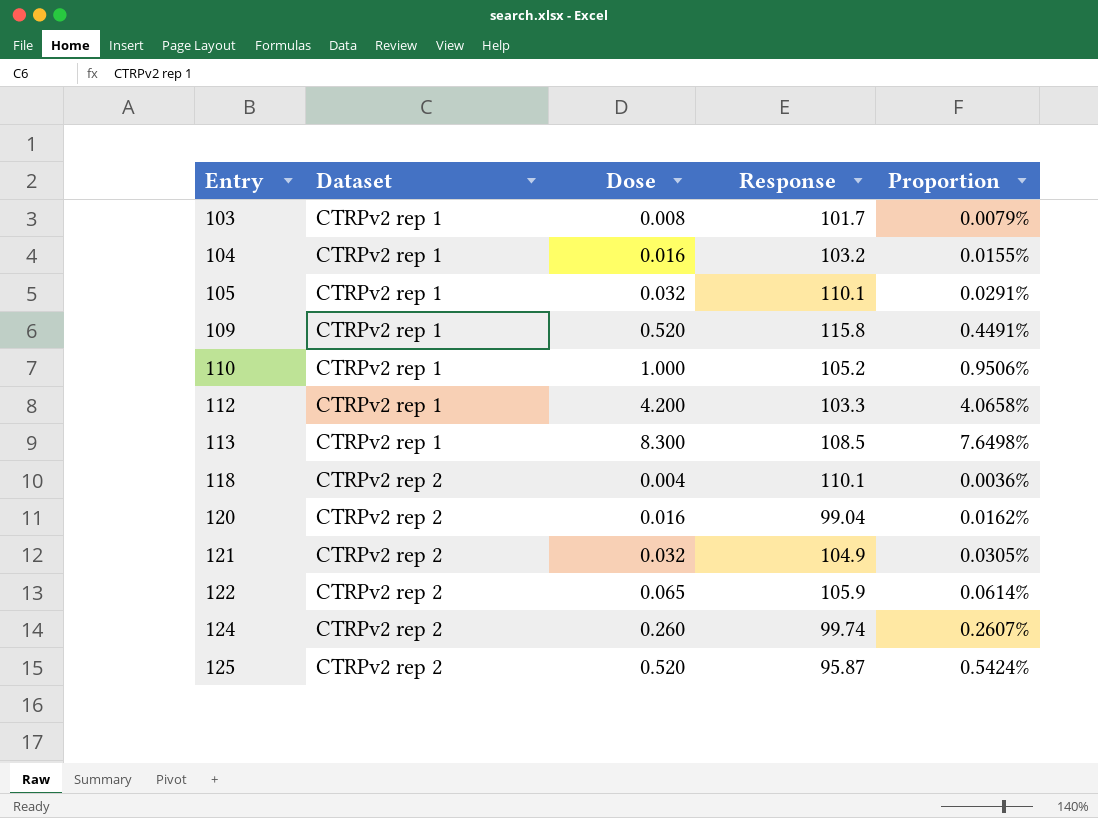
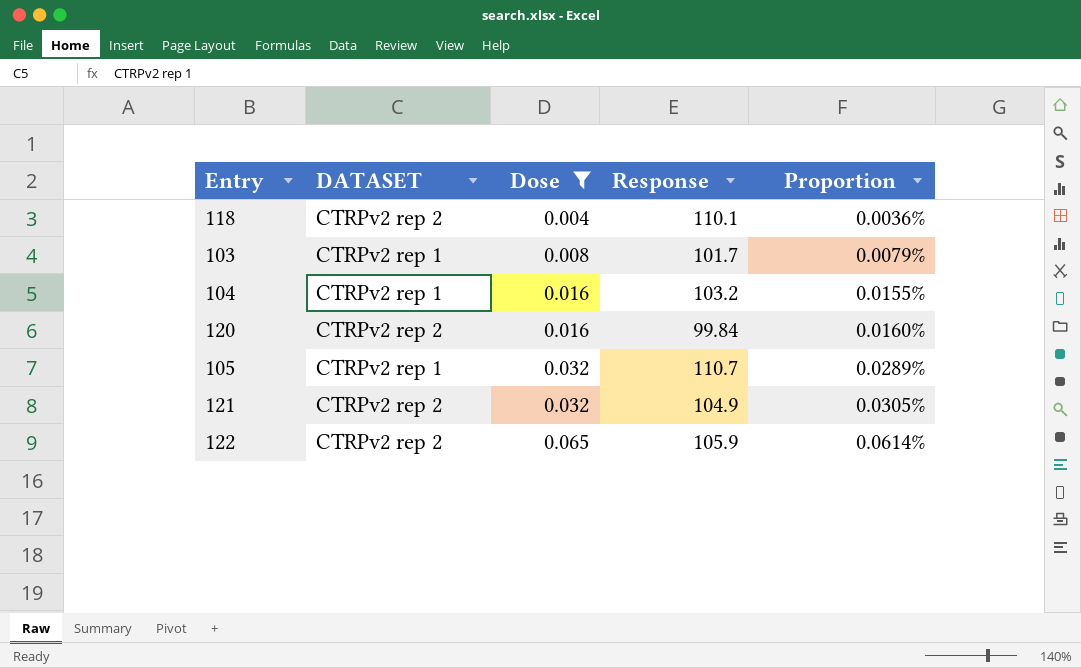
filter: none -> Dose <= 0.065
row order: Entry ascending -> Dose ascending
column name: Dataset -> DATASET
120 | Response: 99.04 -> 99.84
120 | Proportion: 0.0162% -> 0.0160%
105 | Response: 110.1 -> 110.7
105 | Proportion: 0.0291% -> 0.0289%

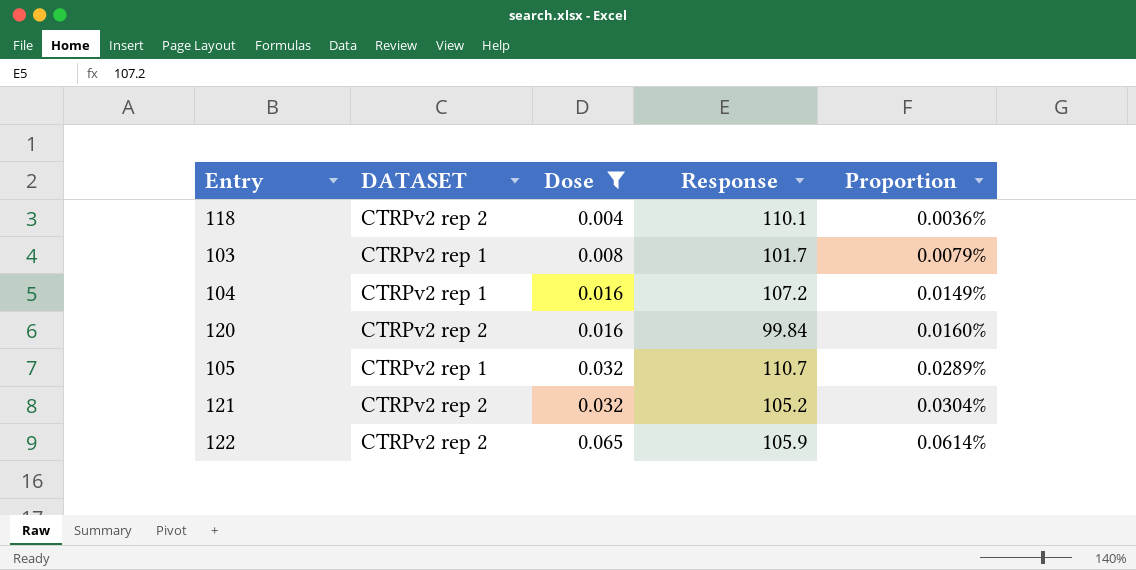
104 | Response: 103.2 -> 107.2
104 | Proportion: 0.0155% -> 0.0149%
121 | Response: 104.9 -> 105.2
121 | Proportion: 0.0305% -> 0.0304%

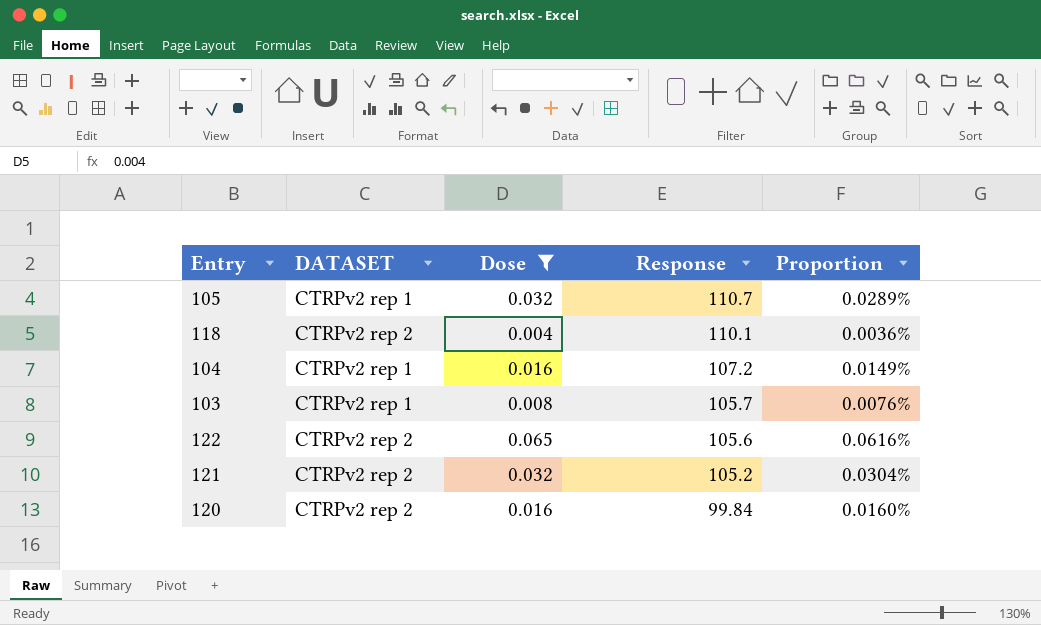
row order: Dose ascending -> Response descending
103 | Response: 101.7 -> 105.7
103 | Proportion: 0.0079% -> 0.0076%
122 | Response: 105.9 -> 105.6
122 | Proportion: 0.0614% -> 0.0616%

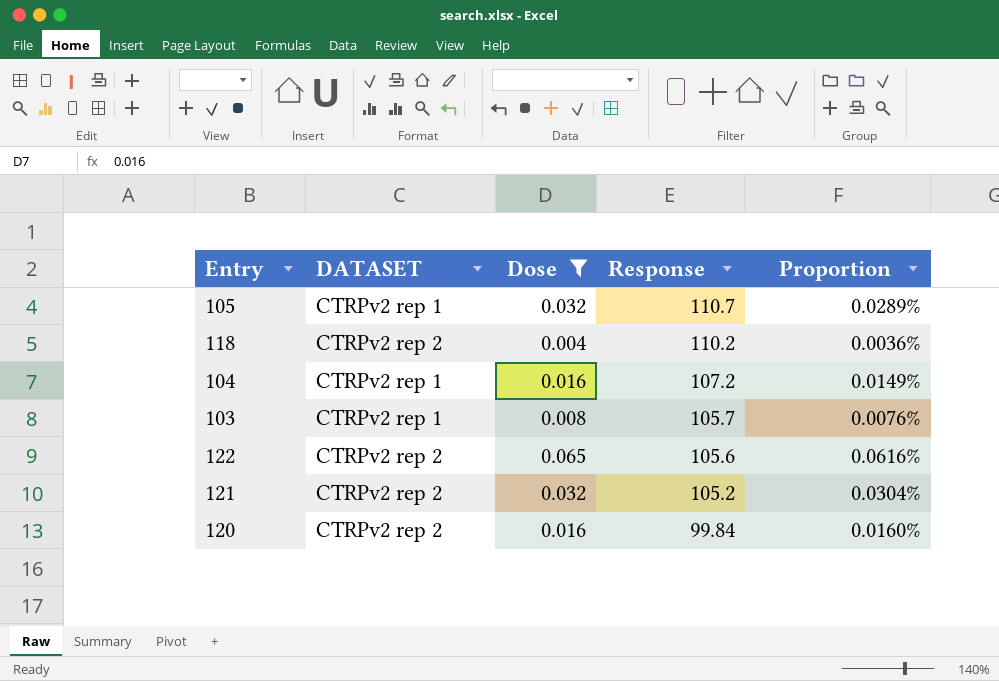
118 | Response: 110.1 -> 110.2

